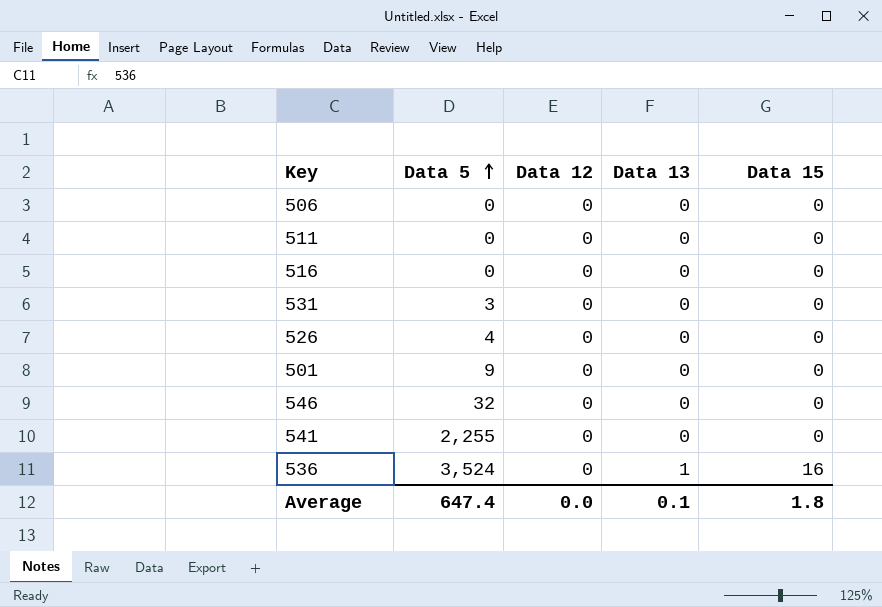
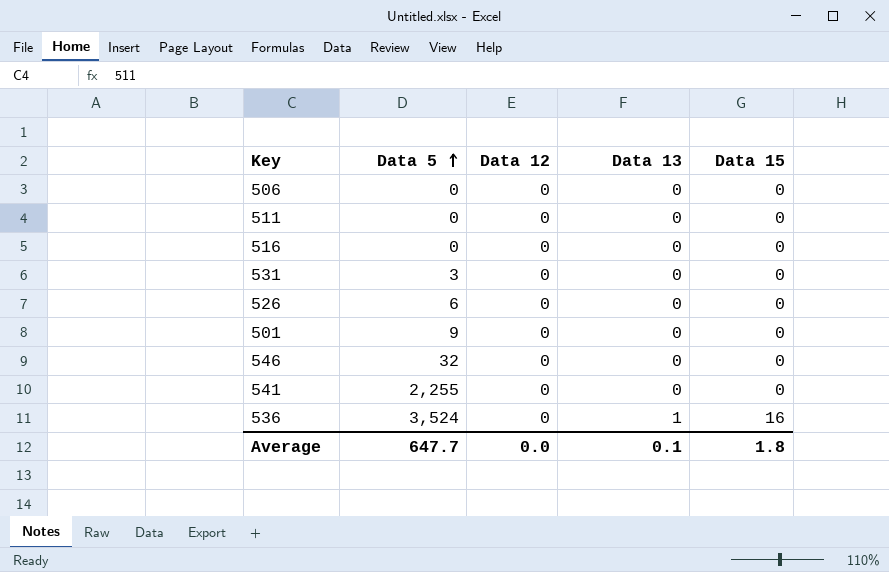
526 | Data 5: 4 -> 6
Average | Data 5: 647.4 -> 647.7

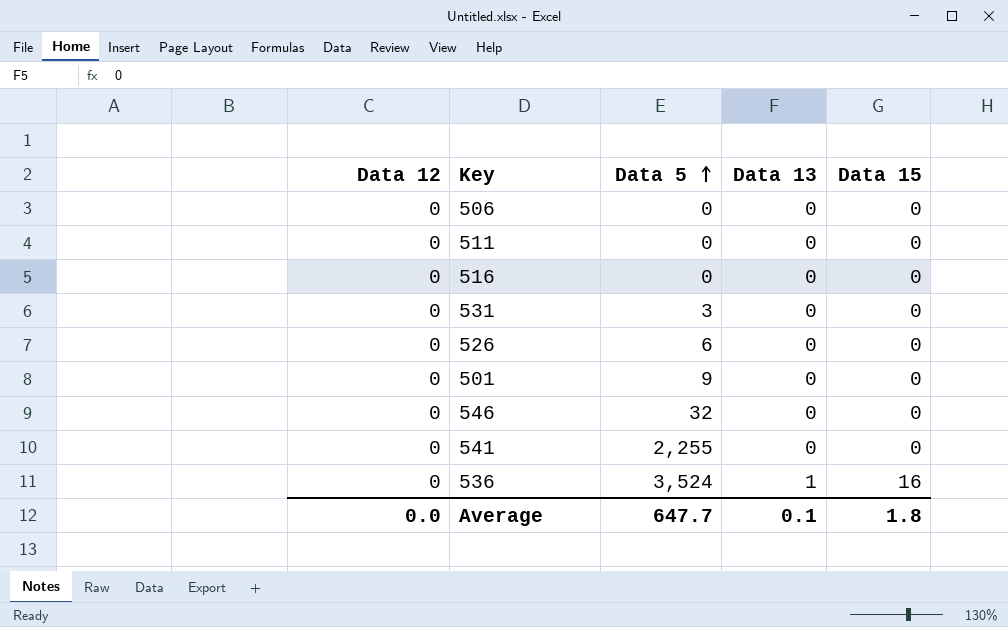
column Data 12 | position: 3 -> 1

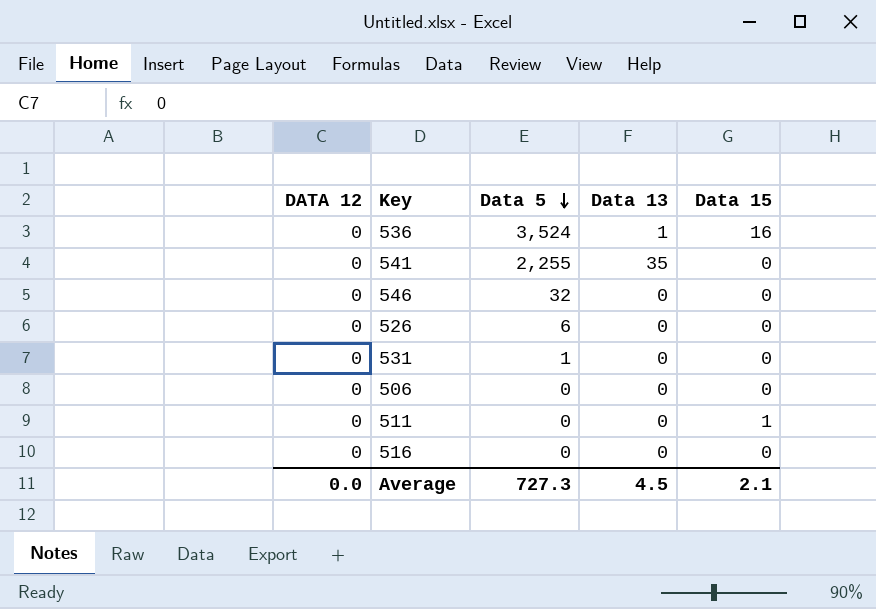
row order: Data 5 ascending -> Data 5 descending
column name: Data 12 -> DATA 12
row 501: 0 | 9 | 0 | 0 -> none
541 | Data 13: 0 -> 35
531 | Data 5: 3 -> 1
511 | Data 15: 0 -> 1
Average | Data 5: 647.7 -> 727.3
Average | Data 13: 0.1 -> 4.5
Average | Data 15: 1.8 -> 2.1

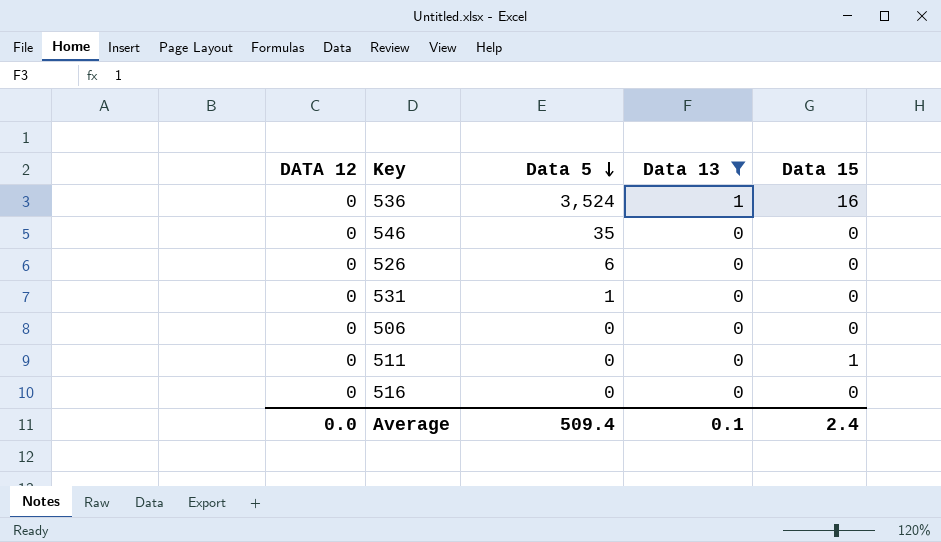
filter: none -> Data 13 != 35
546 | Data 5: 32 -> 35
Average | Data 5: 727.3 -> 509.4
Average | Data 13: 4.5 -> 0.1
Average | Data 15: 2.1 -> 2.4

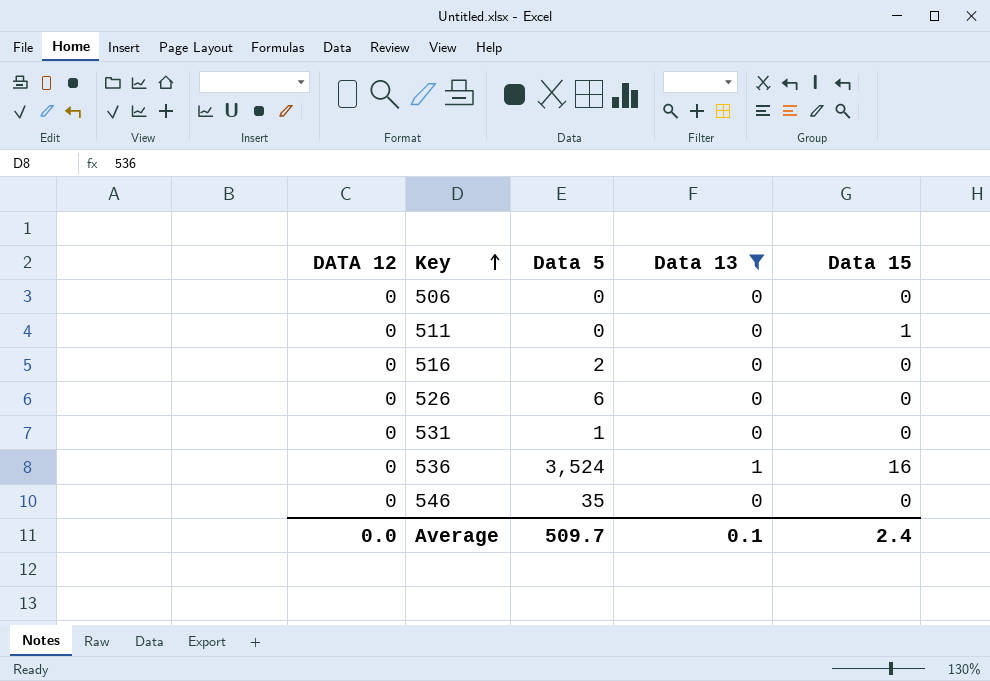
row order: Data 5 descending -> Key ascending
516 | Data 5: 0 -> 2
Average | Data 5: 509.4 -> 509.7

